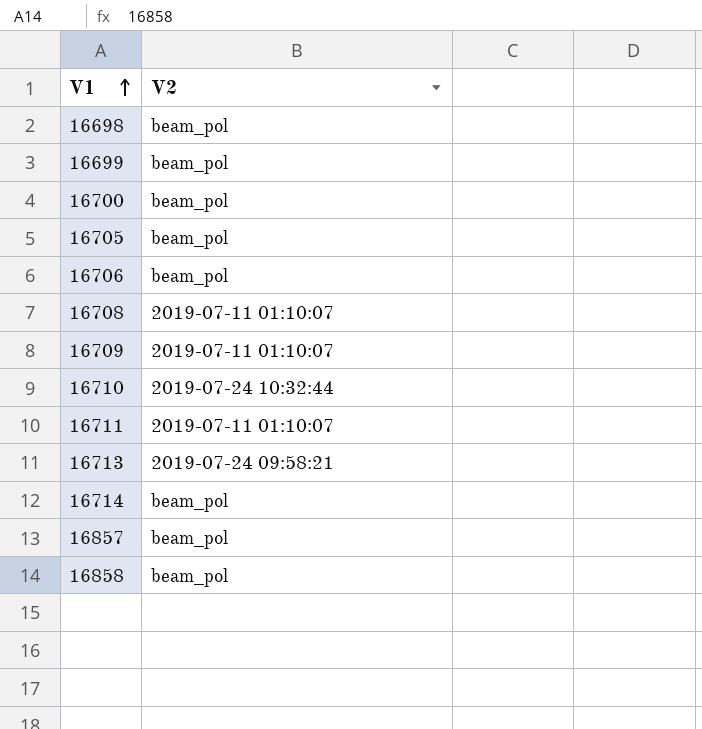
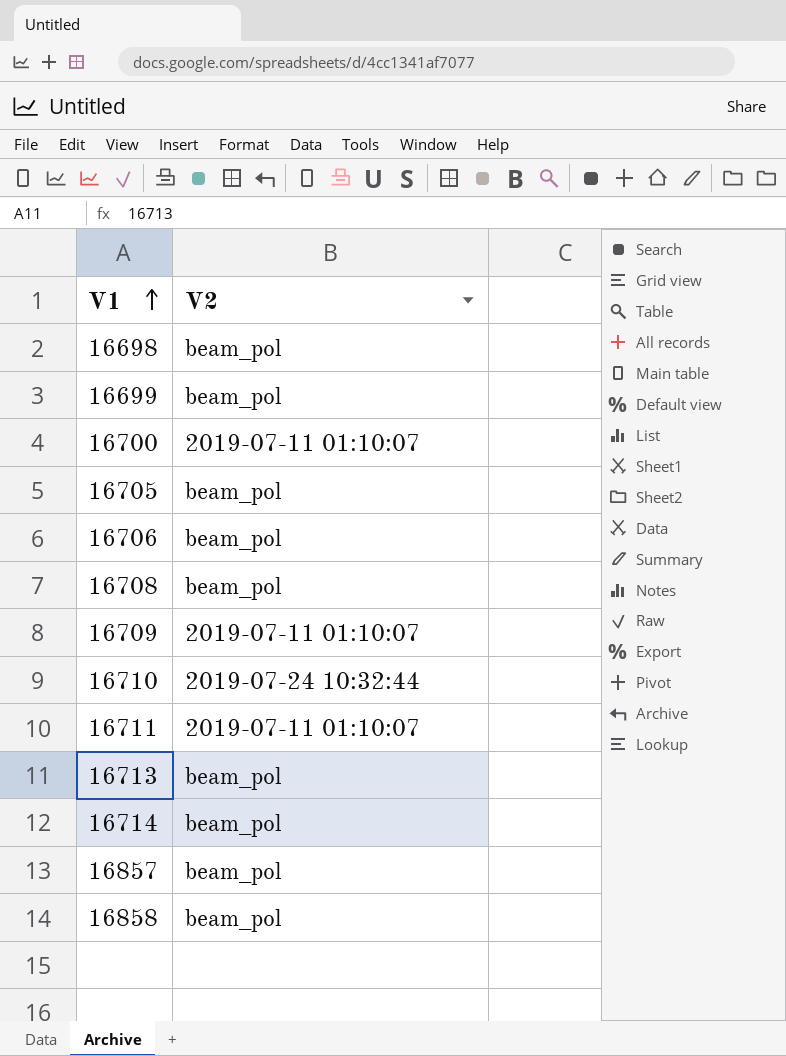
16700 | V2: beam_pol -> 2019-07-11 01:10:07
16708 | V2: 2019-07-11 01:10:07 -> beam_pol
16713 | V2: 2019-07-24 09:58:21 -> beam_pol

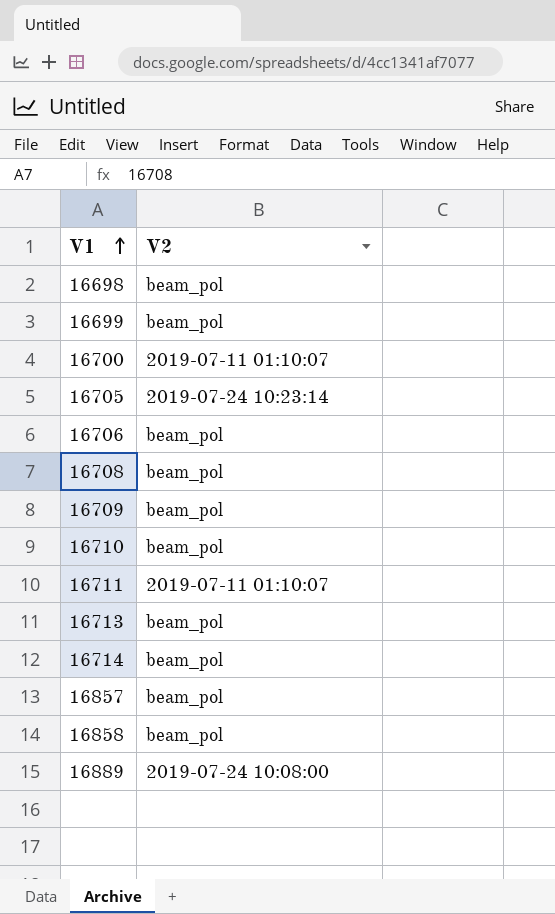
16705 | V2: beam_pol -> 2019-07-24 10:23:14
16709 | V2: 2019-07-11 01:10:07 -> beam_pol
16710 | V2: 2019-07-24 10:32:44 -> beam_pol
row 16889: none -> 2019-07-24 10:08:00

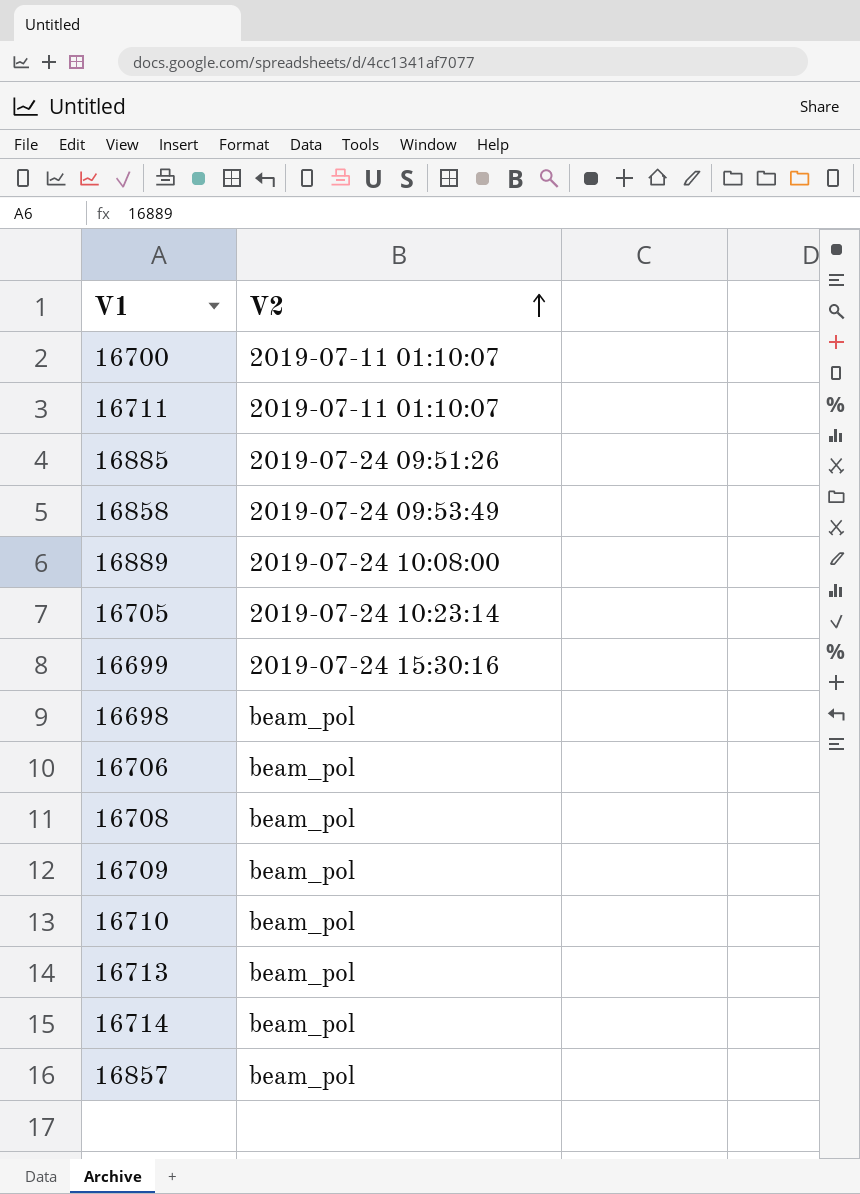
row order: V1 ascending -> V2 ascending
row 16885: none -> 2019-07-24 09:51:26
16858 | V2: beam_pol -> 2019-07-24 09:53:49
16699 | V2: beam_pol -> 2019-07-24 15:30:16

